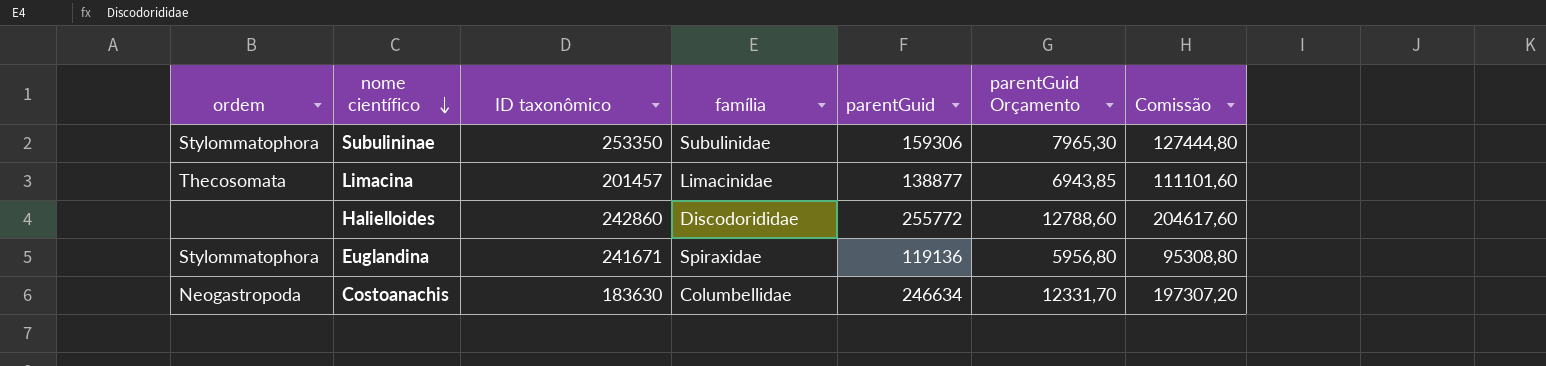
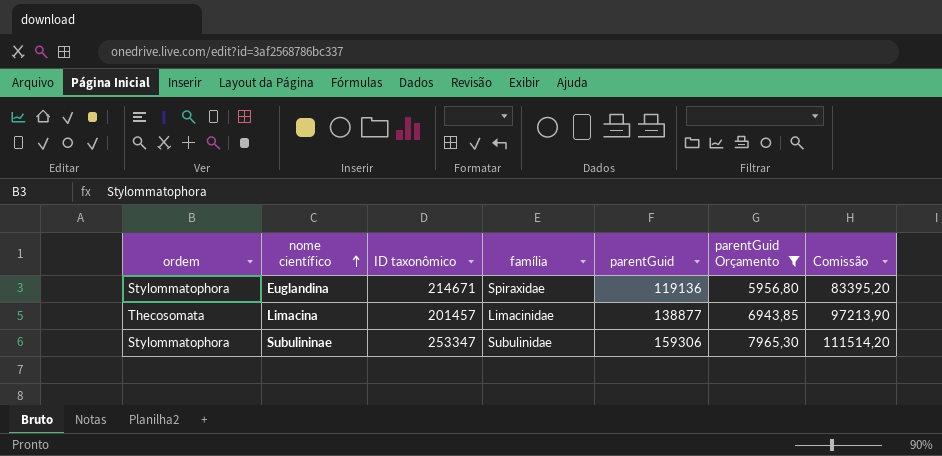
filter: none -> parentGuid Orçamento <= 7965,30
row order: nome científico descending -> nome científico ascending
column Comissão | formula: [parentGuid] * 0,8 -> [parentGuid] * 0,7
Euglandina | ID taxonômico: 241671 -> 214671
Subulininae | ID taxonômico: 253350 -> 253347

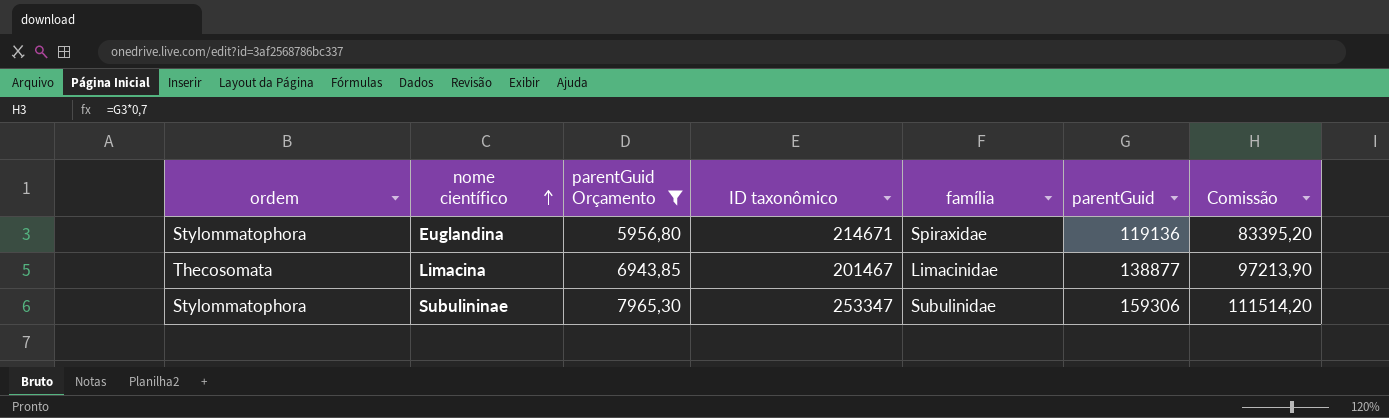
column parentGuid Orçamento | position: 6 -> 3
Limacina | ID taxonômico: 201457 -> 201467

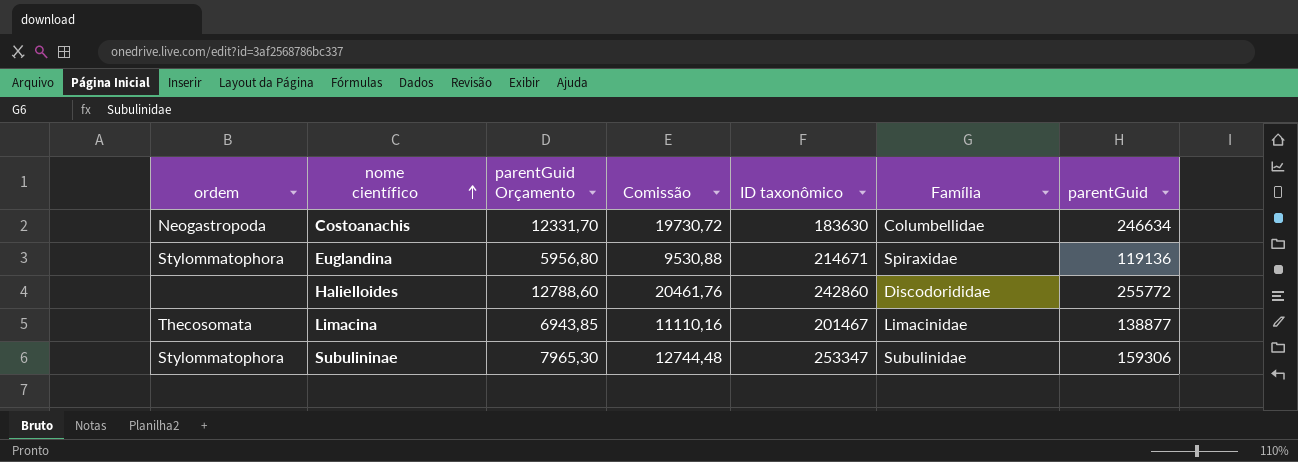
filter: parentGuid Orçamento <= 7965,30 -> none
column Comissão | formula: [parentGuid] * 0,7 -> [parentGuid] * 0,08
column Comissão | position: 7 -> 4
column name: família -> Família

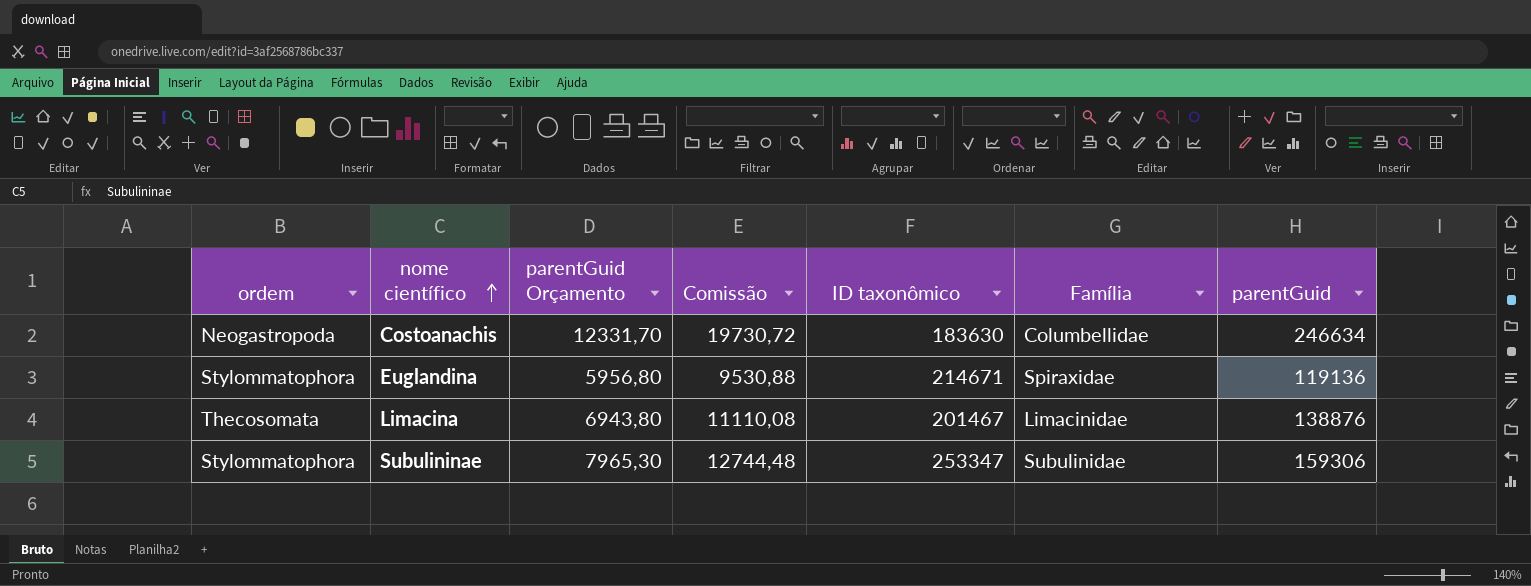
row Halielloides: none | 12788,60 | 20461,76 | 242860 | Discodorididae | 255772 -> none
Limacina | parentGuid Orçamento: 6943,85 -> 6943,80
Limacina | Comissão: 11110,16 -> 11110,08
Limacina | parentGuid: 138877 -> 138876

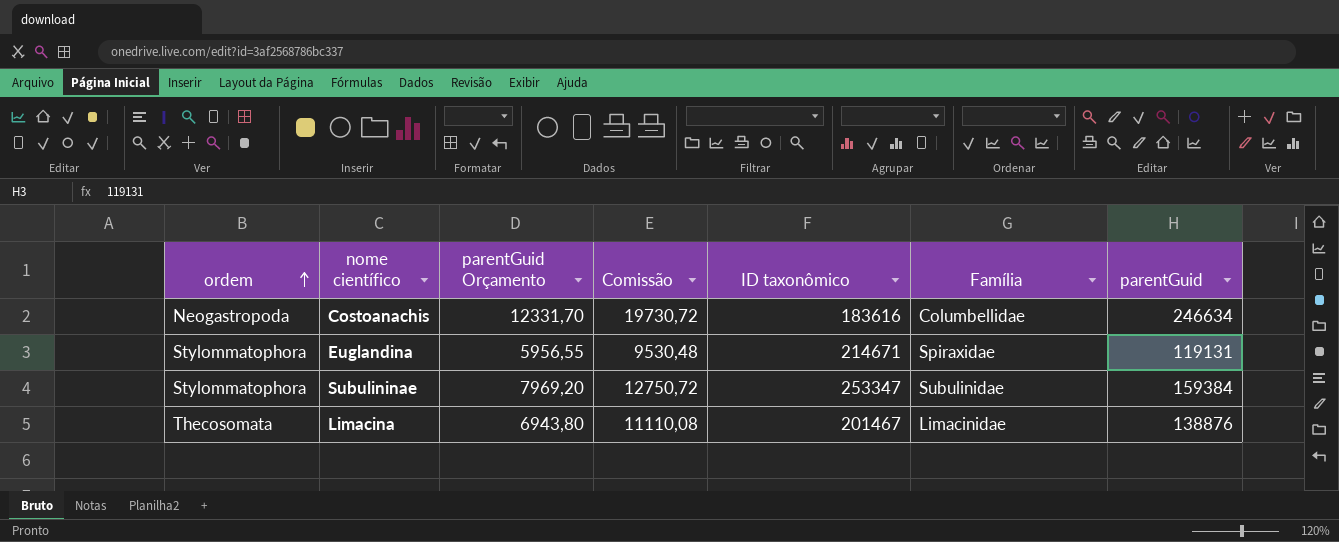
row order: nome científico ascending -> ordem ascending
Costoanachis | ID taxonômico: 183630 -> 183616
Euglandina | parentGuid Orçamento: 5956,80 -> 5956,55
Euglandina | Comissão: 9530,88 -> 9530,48
Euglandina | parentGuid: 119136 -> 119131
Subulininae | parentGuid Orçamento: 7965,30 -> 7969,20
Subulininae | Comissão: 12744,48 -> 12750,72
Subulininae | parentGuid: 159306 -> 159384

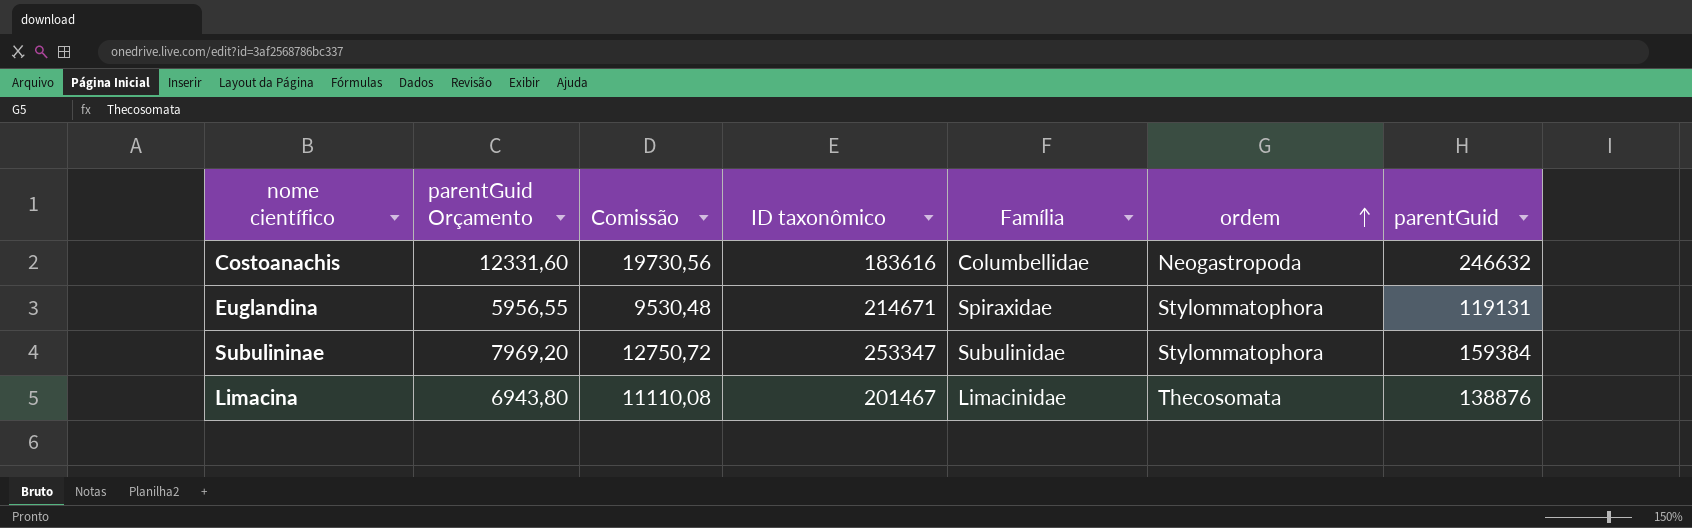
column ordem | position: 1 -> 6
Costoanachis | parentGuid Orçamento: 12331,70 -> 12331,60
Costoanachis | Comissão: 19730,72 -> 19730,56
Costoanachis | parentGuid: 246634 -> 246632

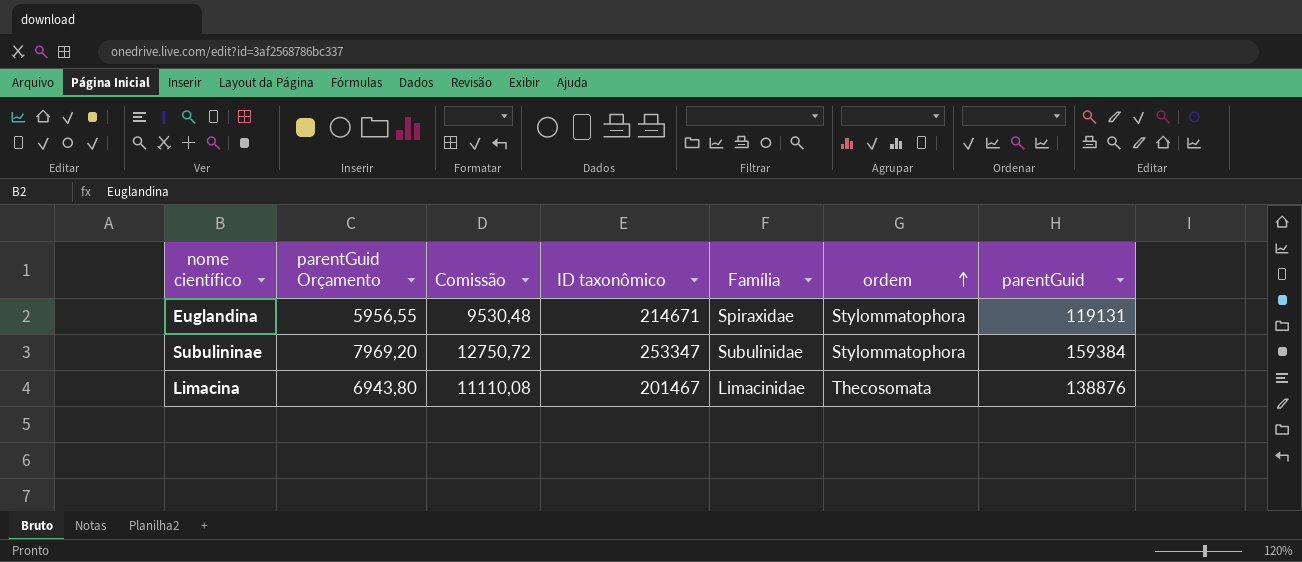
row Costoanachis: 12331,60 | 19730,56 | 183616 | Columbellidae | Neogastropoda | 246632 -> none

